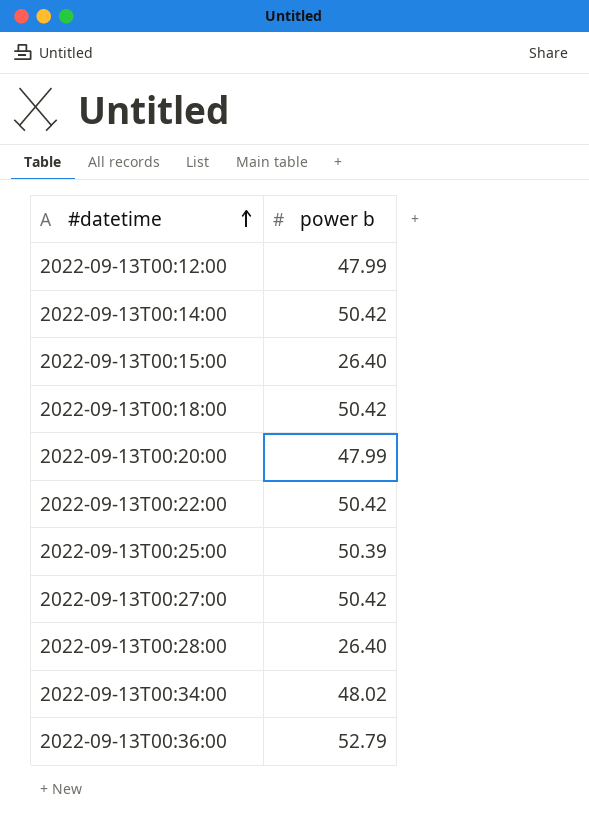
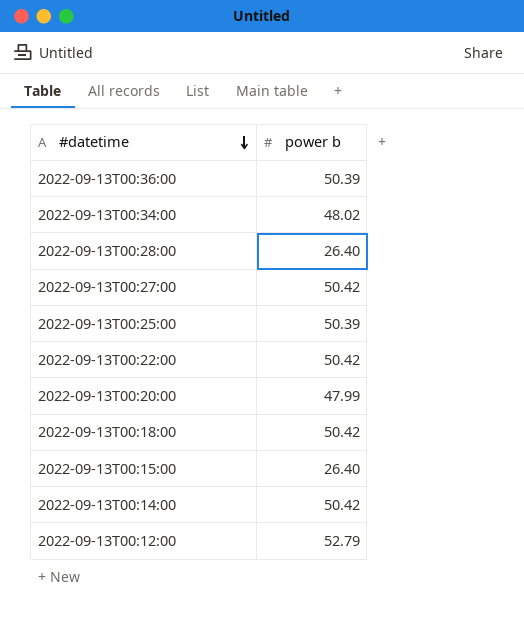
row order: #datetime ascending -> #datetime descending
2022-09-13T00:36:00 | power b: 52.79 -> 50.39
2022-09-13T00:12:00 | power b: 47.99 -> 52.79

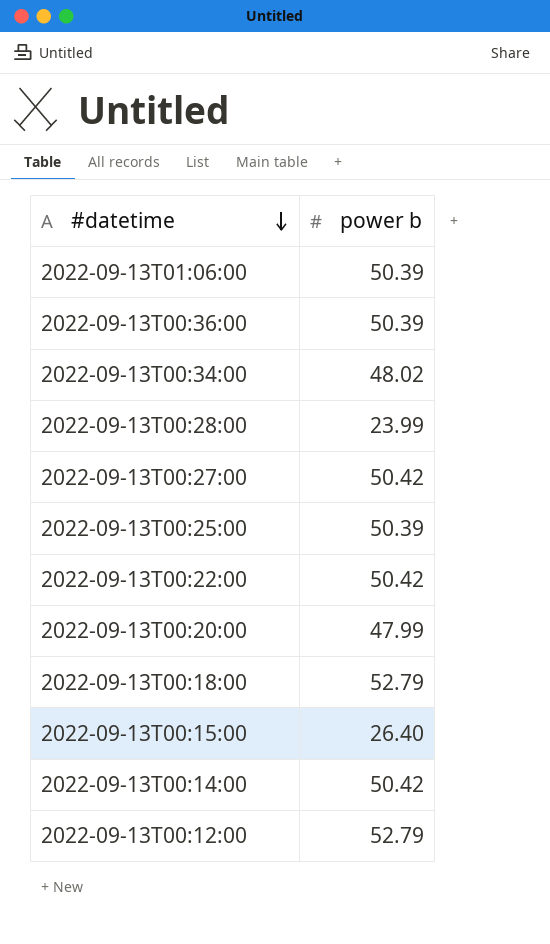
row 2022-09-13T01:06:00: none -> 50.39
2022-09-13T00:28:00 | power b: 26.40 -> 23.99
2022-09-13T00:18:00 | power b: 50.42 -> 52.79

